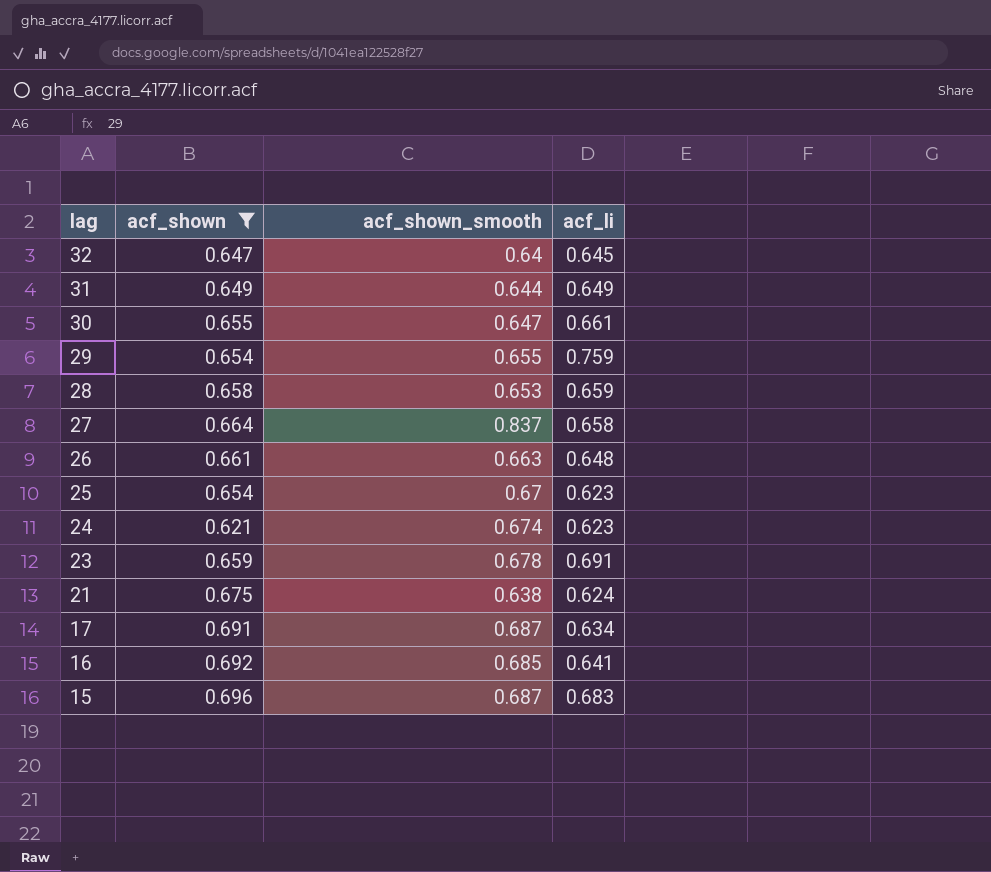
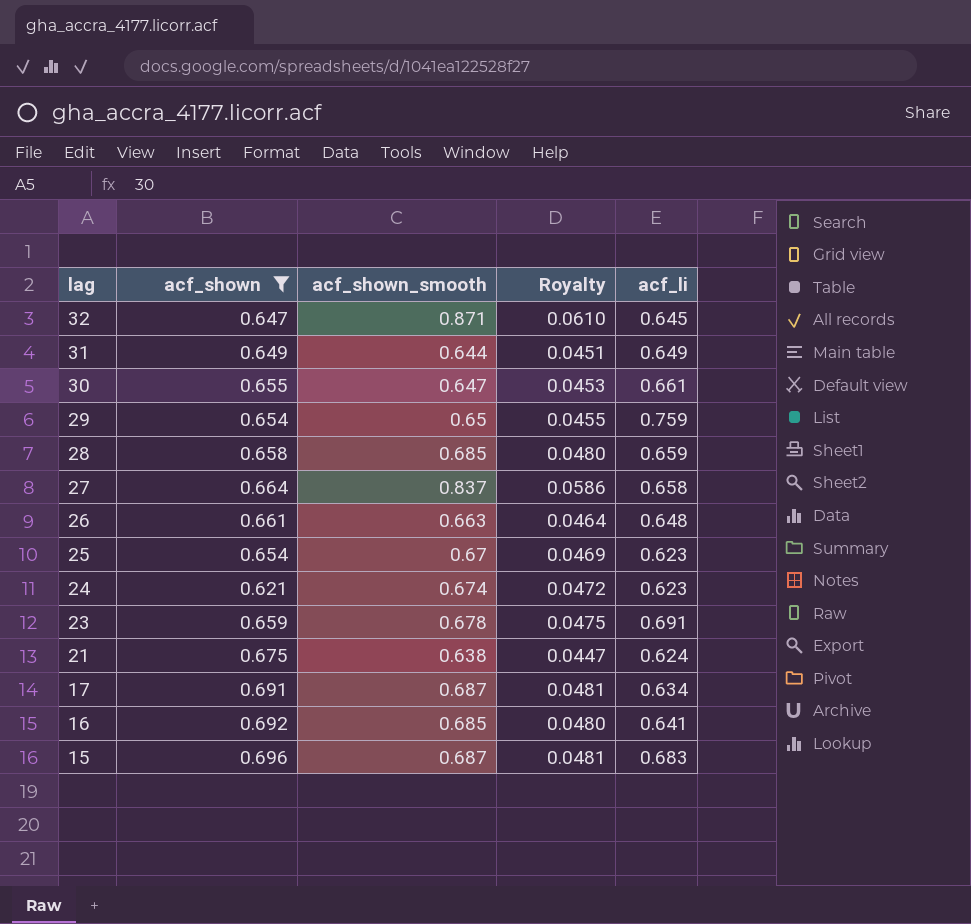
column Royalty | formula: none -> [acf_shown_smooth] * 0.07
32 | acf_shown_smooth: 0.64 -> 0.871
29 | acf_shown_smooth: 0.655 -> 0.65
28 | acf_shown_smooth: 0.653 -> 0.685

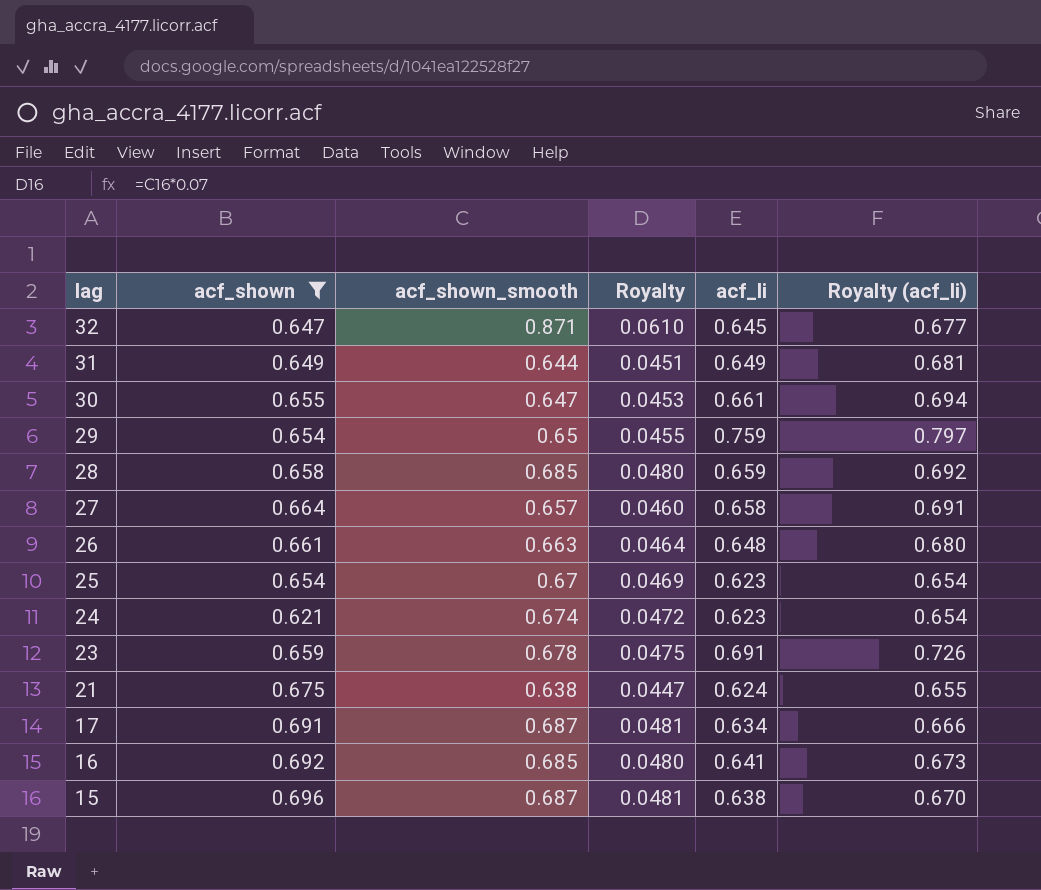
column Royalty (acf_li) | formula: none -> [acf_li] * 1.05
27 | acf_shown_smooth: 0.837 -> 0.657
27 | Royalty: 0.0586 -> 0.0460
15 | acf_li: 0.683 -> 0.638

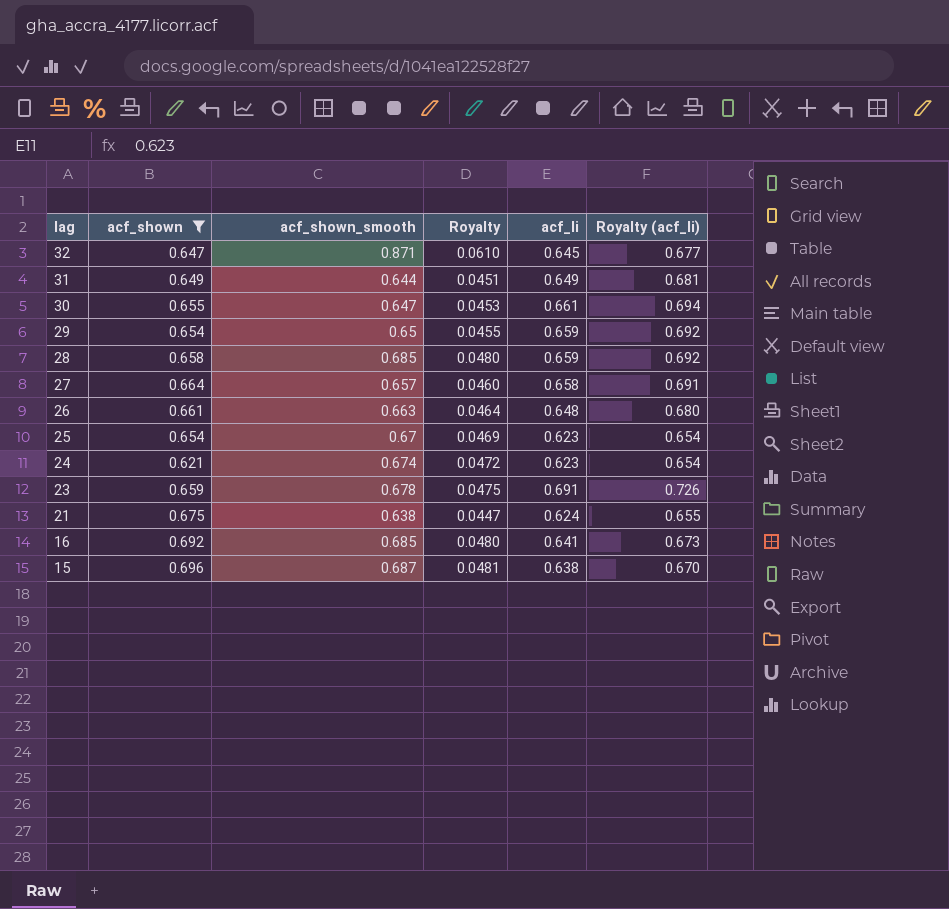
row 17: 0.691 | 0.687 | 0.0481 | 0.634 | 0.666 -> none
29 | acf_li: 0.759 -> 0.659
29 | Royalty (acf_li): 0.797 -> 0.692

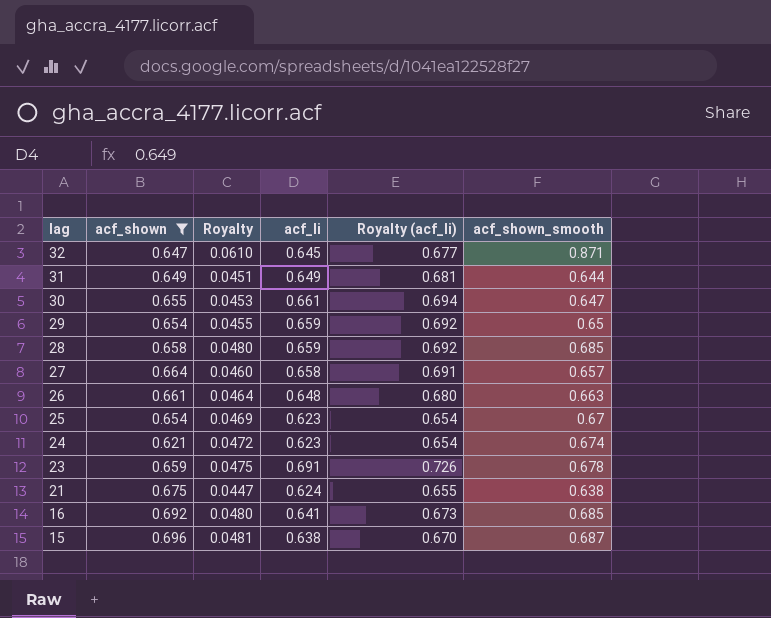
column acf_shown_smooth | position: 3 -> 6

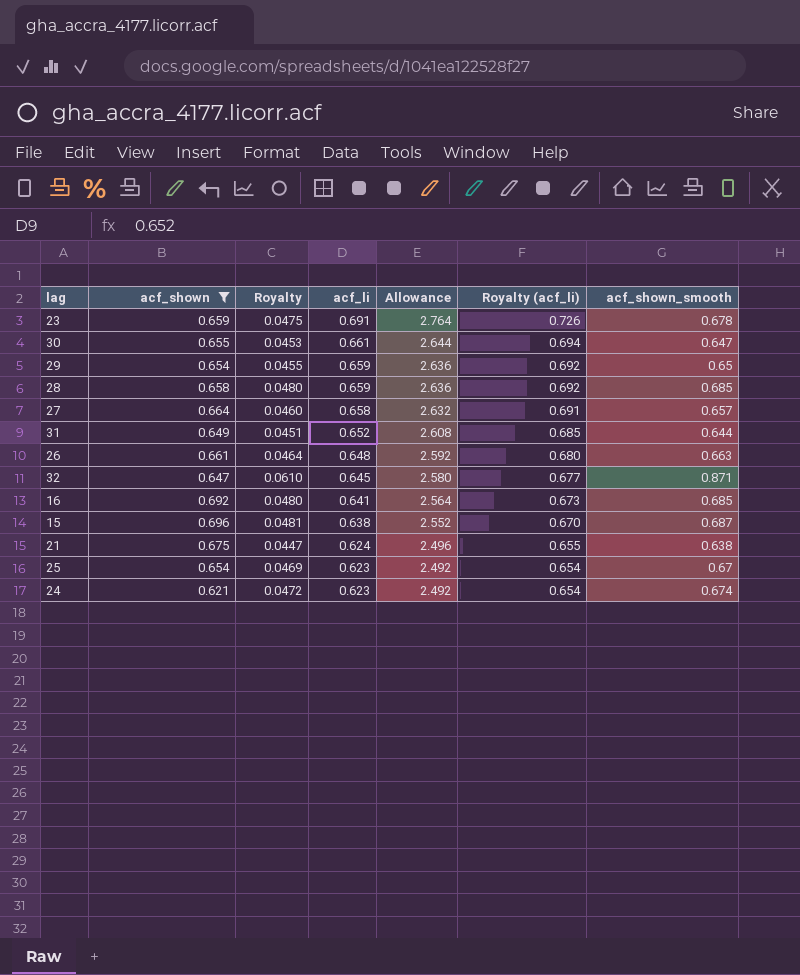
row order: lag descending -> acf_li descending
column Allowance | formula: none -> [acf_li] * 4
31 | acf_li: 0.649 -> 0.652
31 | Royalty (acf_li): 0.681 -> 0.685

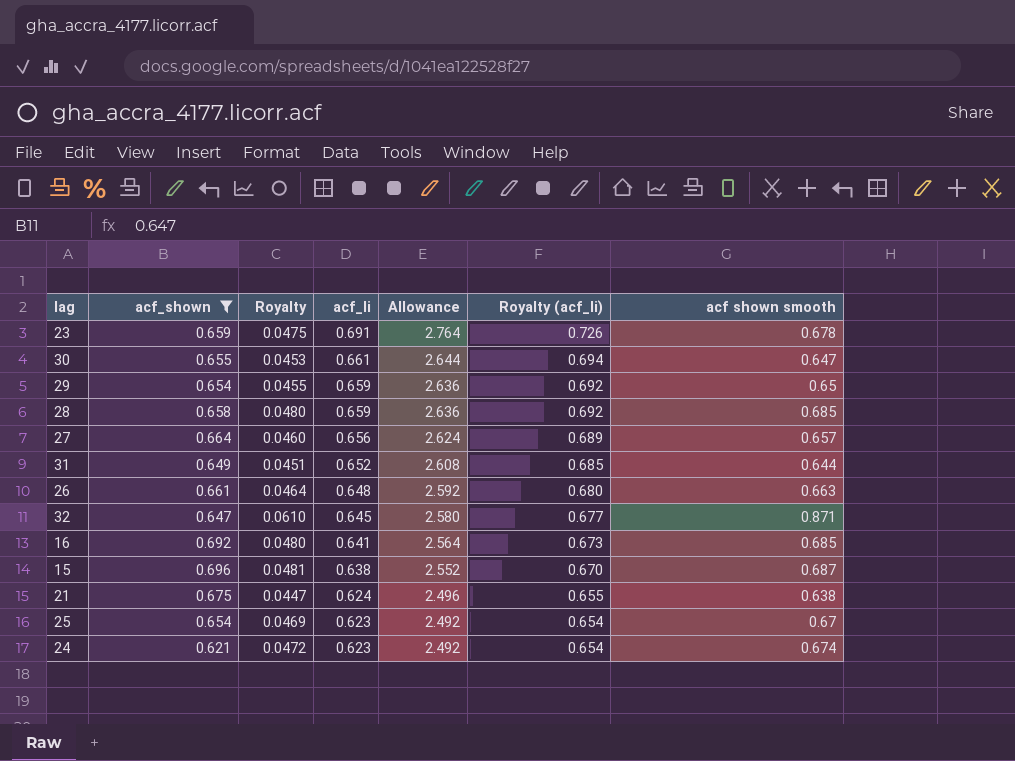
column name: acf_shown_smooth -> acf shown smooth
27 | acf_li: 0.658 -> 0.656
27 | Allowance: 2.632 -> 2.624
27 | Royalty (acf_li): 0.691 -> 0.689

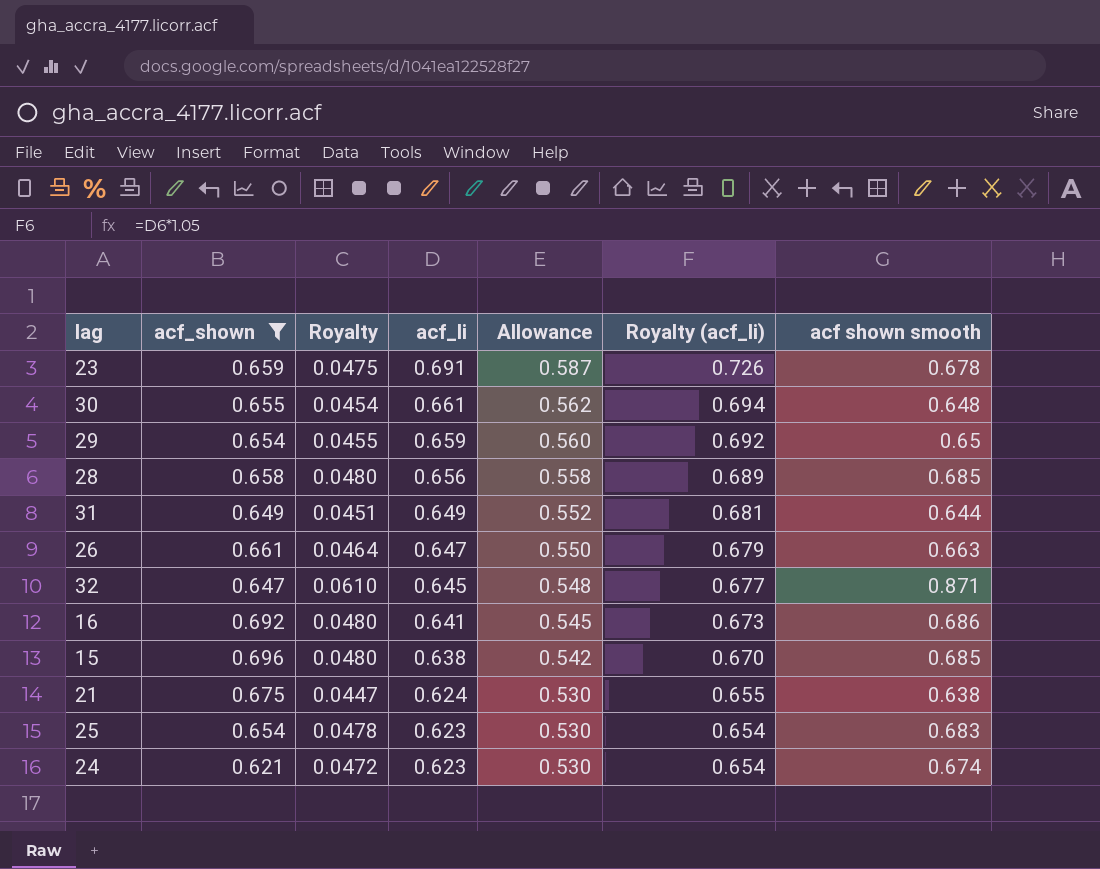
column Allowance | formula: [acf_li] * 4 -> [acf_li] * 0.85
row 27: 0.664 | 0.0460 | 0.656 | 2.624 | 0.689 | 0.657 -> none
30 | Royalty: 0.0453 -> 0.0454
30 | acf shown smooth: 0.647 -> 0.648
28 | acf_li: 0.659 -> 0.656
28 | Royalty (acf_li): 0.692 -> 0.689
31 | acf_li: 0.652 -> 0.649
31 | Royalty (acf_li): 0.685 -> 0.681
26 | acf_li: 0.648 -> 0.647
26 | Royalty (acf_li): 0.680 -> 0.679
16 | acf shown smooth: 0.685 -> 0.686
15 | Royalty: 0.0481 -> 0.0480
15 | acf shown smooth: 0.687 -> 0.685
25 | Royalty: 0.0469 -> 0.0478
25 | acf shown smooth: 0.67 -> 0.683

